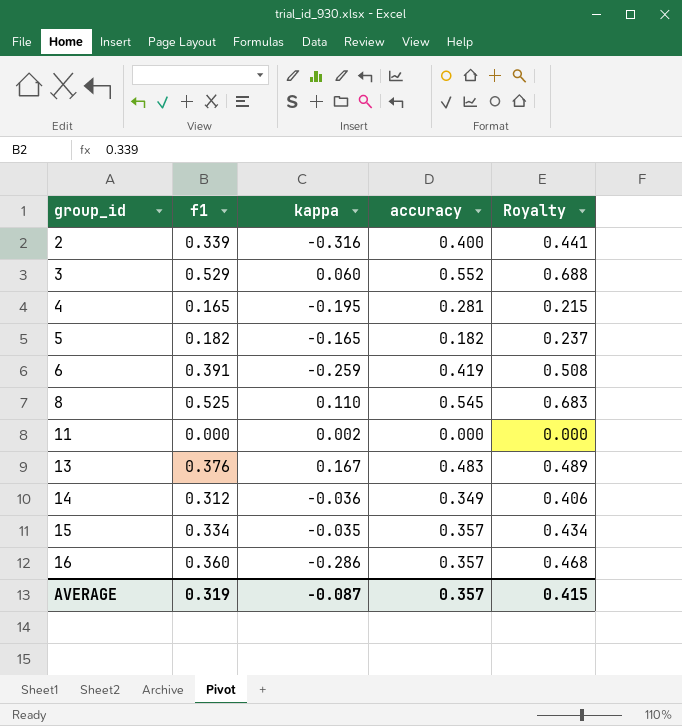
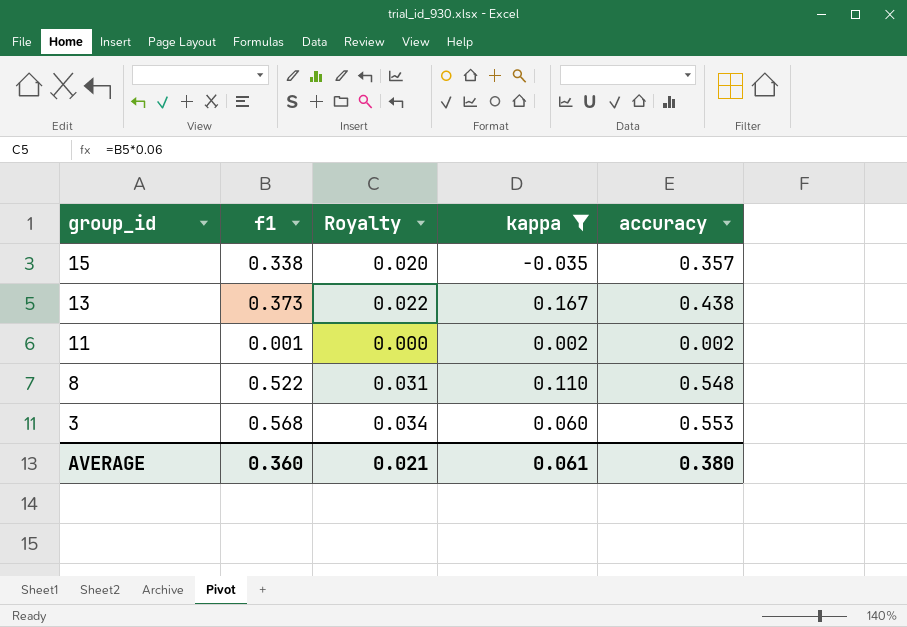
filter: none -> kappa >= -0.035
row order: group_id ascending -> group_id descending
column Royalty | formula: [f1] * 1.3 -> [f1] * 0.06
column Royalty | position: 5 -> 3
15 | f1: 0.334 -> 0.338
13 | f1: 0.376 -> 0.373
13 | accuracy: 0.483 -> 0.438
11 | f1: 0.000 -> 0.001
11 | accuracy: 0.000 -> 0.002
8 | f1: 0.525 -> 0.522
8 | accuracy: 0.545 -> 0.548
3 | f1: 0.529 -> 0.568
3 | accuracy: 0.552 -> 0.553
AVERAGE | f1: 0.319 -> 0.360
AVERAGE | Royalty: 0.415 -> 0.021
AVERAGE | kappa: -0.087 -> 0.061
AVERAGE | accuracy: 0.357 -> 0.380

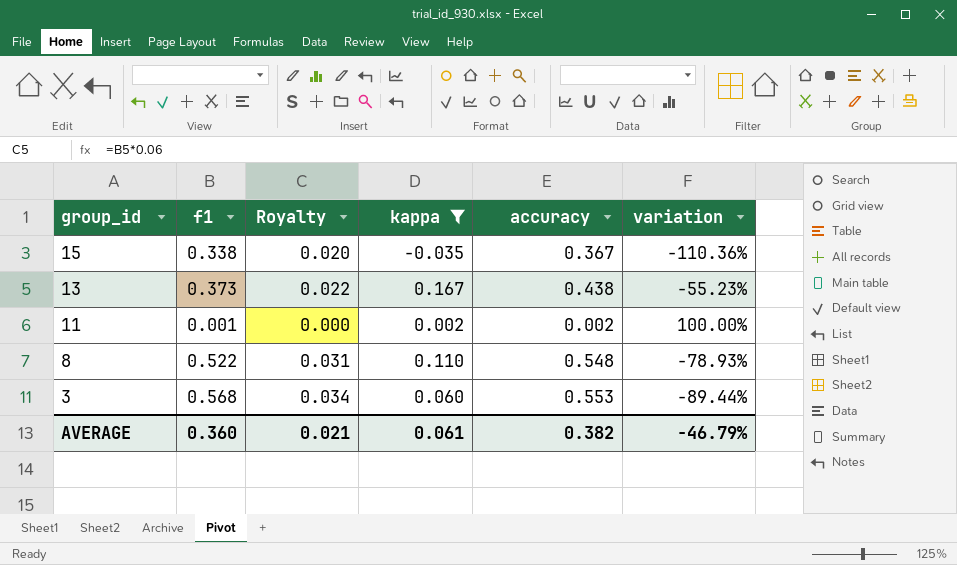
column variation | formula: none -> ([kappa] - [f1]) / [f1]
15 | accuracy: 0.357 -> 0.367
AVERAGE | accuracy: 0.380 -> 0.382

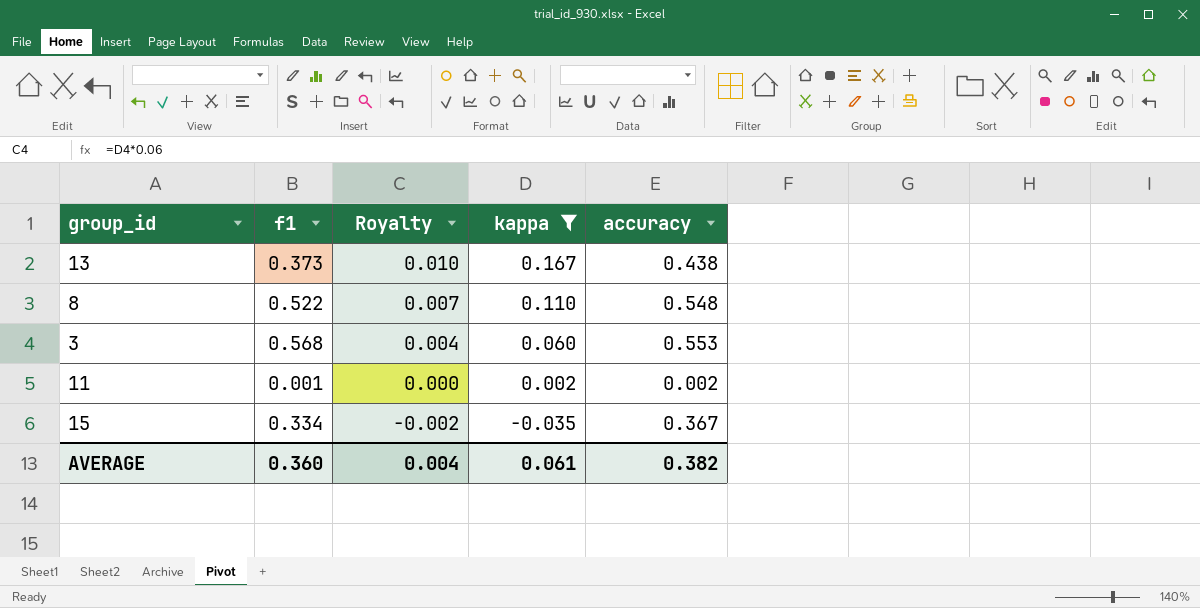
row order: group_id descending -> Royalty descending
column variation | formula: ([kappa] - [f1]) / [f1] -> none
column Royalty | formula: [f1] * 0.06 -> [kappa] * 0.06
15 | f1: 0.338 -> 0.334
AVERAGE | Royalty: 0.021 -> 0.004

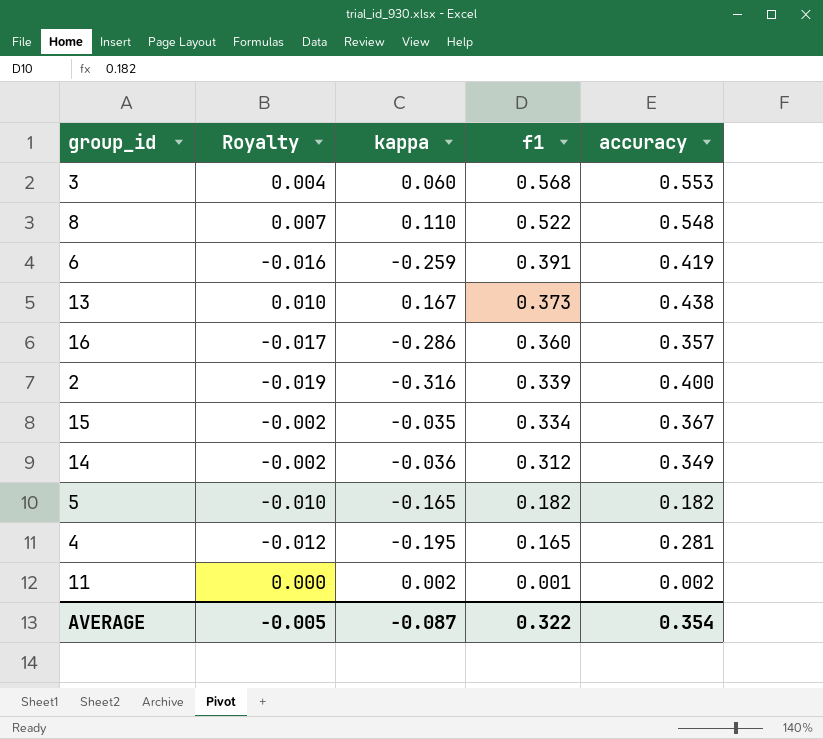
filter: kappa >= -0.035 -> none
row order: Royalty descending -> f1 descending
column f1 | position: 2 -> 4
AVERAGE | Royalty: 0.004 -> -0.005
AVERAGE | kappa: 0.061 -> -0.087
AVERAGE | f1: 0.360 -> 0.322
AVERAGE | accuracy: 0.382 -> 0.354

